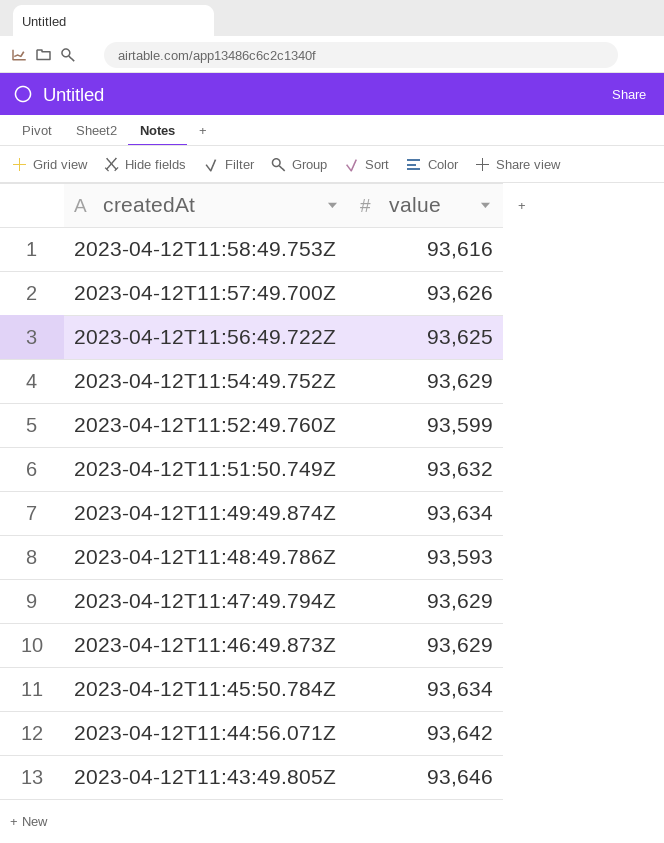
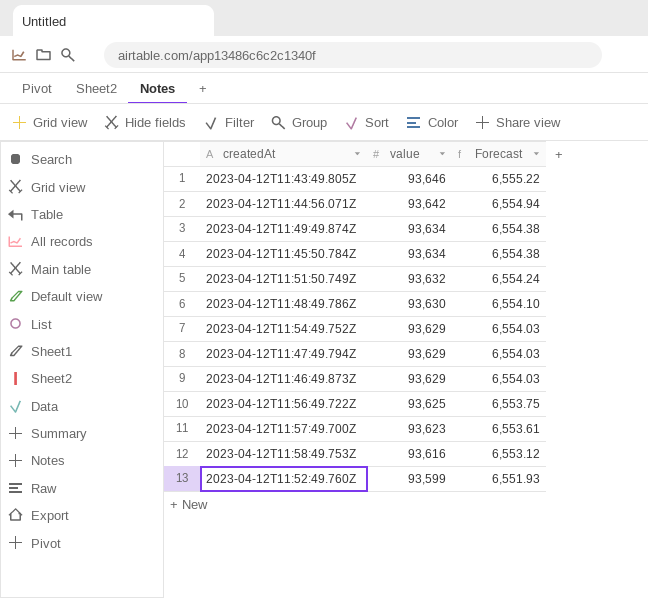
row order: createdAt descending -> value descending
column Forecast | formula: none -> [value] * 0.07
2023-04-12T11:48:49.786Z | value: 93,593 -> 93,630
2023-04-12T11:57:49.700Z | value: 93,626 -> 93,623

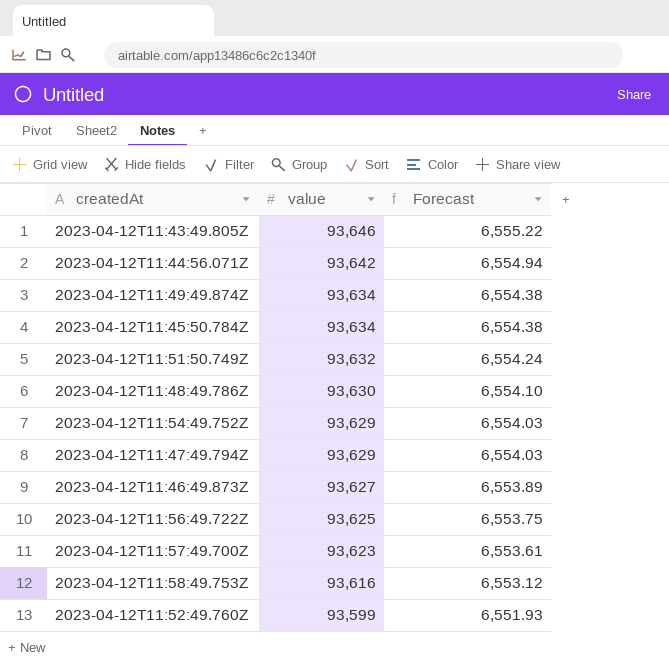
2023-04-12T11:46:49.873Z | value: 93,629 -> 93,627
2023-04-12T11:46:49.873Z | Forecast: 6,554.03 -> 6,553.89

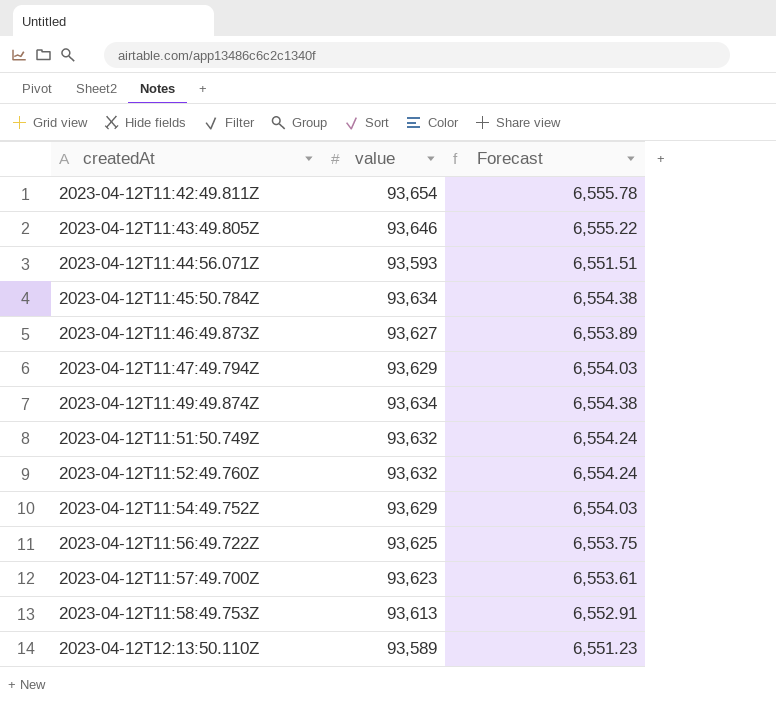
row order: value descending -> createdAt ascending
row 2023-04-12T11:48:49.786Z: 93,630 | 6,554.10 -> none
row 2023-04-12T11:42:49.811Z: none -> 93,654 | 6,555.78
2023-04-12T11:44:56.071Z | value: 93,642 -> 93,593
2023-04-12T11:44:56.071Z | Forecast: 6,554.94 -> 6,551.51
2023-04-12T11:52:49.760Z | value: 93,599 -> 93,632
2023-04-12T11:52:49.760Z | Forecast: 6,551.93 -> 6,554.24
2023-04-12T11:58:49.753Z | value: 93,616 -> 93,613
2023-04-12T11:58:49.753Z | Forecast: 6,553.12 -> 6,552.91
row 2023-04-12T12:13:50.110Z: none -> 93,589 | 6,551.23

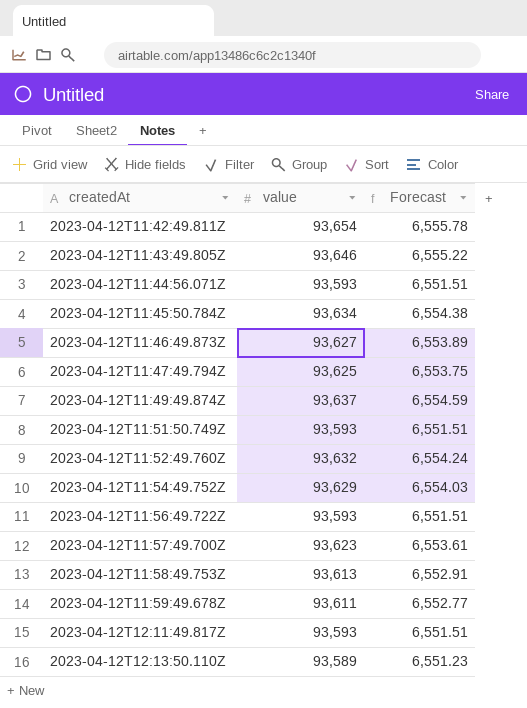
2023-04-12T11:47:49.794Z | value: 93,629 -> 93,625
2023-04-12T11:47:49.794Z | Forecast: 6,554.03 -> 6,553.75
2023-04-12T11:49:49.874Z | value: 93,634 -> 93,637
2023-04-12T11:49:49.874Z | Forecast: 6,554.38 -> 6,554.59
2023-04-12T11:51:50.749Z | value: 93,632 -> 93,593
2023-04-12T11:51:50.749Z | Forecast: 6,554.24 -> 6,551.51
2023-04-12T11:56:49.722Z | value: 93,625 -> 93,593
2023-04-12T11:56:49.722Z | Forecast: 6,553.75 -> 6,551.51
row 2023-04-12T11:59:49.678Z: none -> 93,611 | 6,552.77
row 2023-04-12T12:11:49.817Z: none -> 93,593 | 6,551.51

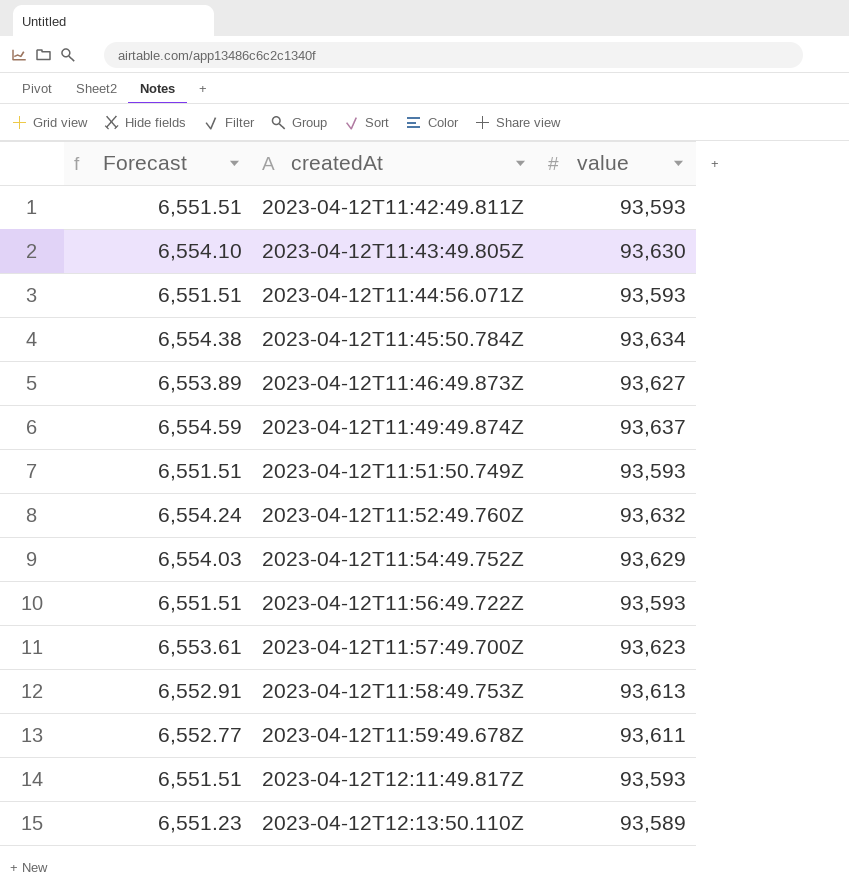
column Forecast | position: 3 -> 1
row 2023-04-12T11:47:49.794Z: 93,625 | 6,553.75 -> none
2023-04-12T11:42:49.811Z | Forecast: 6,555.78 -> 6,551.51
2023-04-12T11:42:49.811Z | value: 93,654 -> 93,593
2023-04-12T11:43:49.805Z | Forecast: 6,555.22 -> 6,554.10
2023-04-12T11:43:49.805Z | value: 93,646 -> 93,630

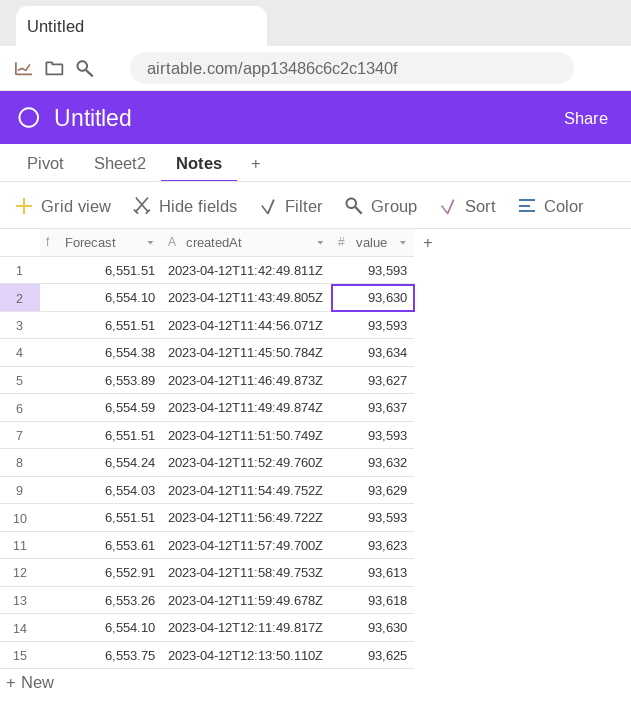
2023-04-12T11:59:49.678Z | Forecast: 6,552.77 -> 6,553.26
2023-04-12T11:59:49.678Z | value: 93,611 -> 93,618
2023-04-12T12:11:49.817Z | Forecast: 6,551.51 -> 6,554.10
2023-04-12T12:11:49.817Z | value: 93,593 -> 93,630
2023-04-12T12:13:50.110Z | Forecast: 6,551.23 -> 6,553.75
2023-04-12T12:13:50.110Z | value: 93,589 -> 93,625

